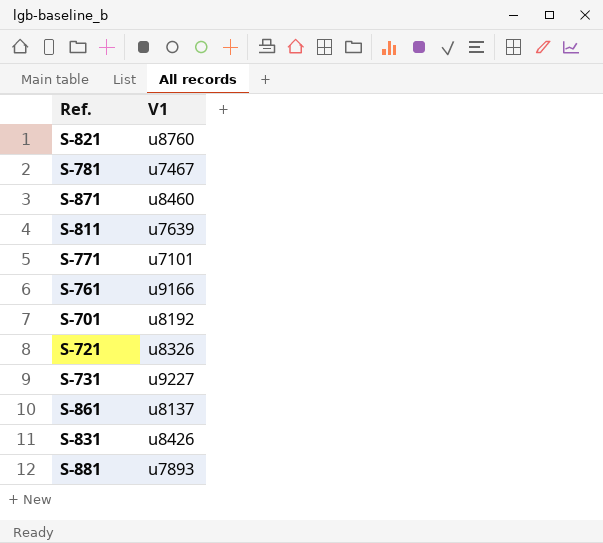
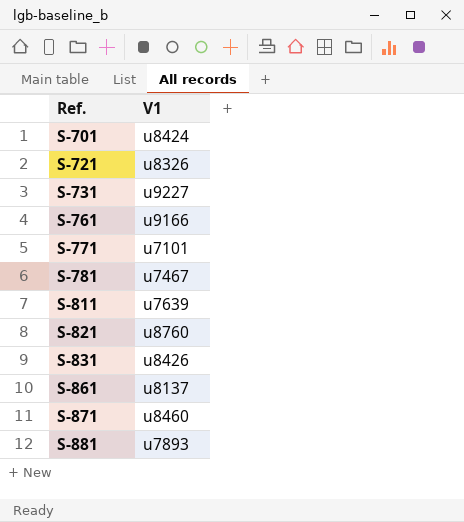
row order: none -> Ref. ascending
S-701 | V1: u8192 -> u8424

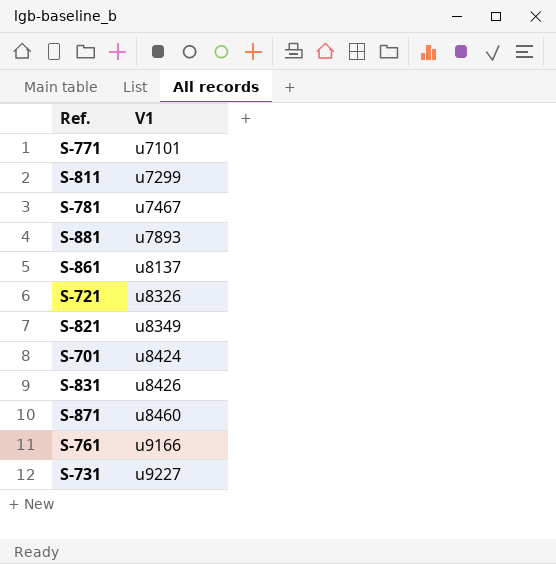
row order: Ref. ascending -> V1 ascending
S-811 | V1: u7639 -> u7299
S-821 | V1: u8760 -> u8349

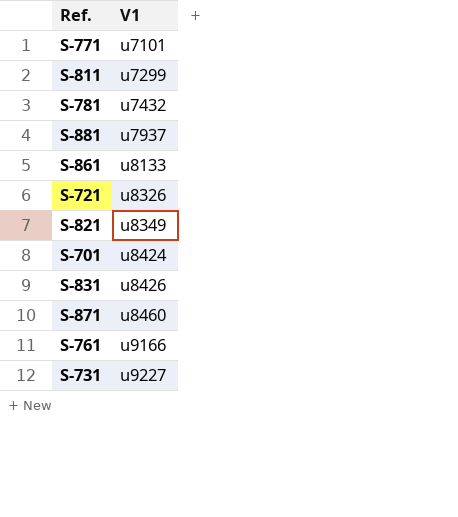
S-781 | V1: u7467 -> u7432
S-881 | V1: u7893 -> u7937
S-861 | V1: u8137 -> u8133

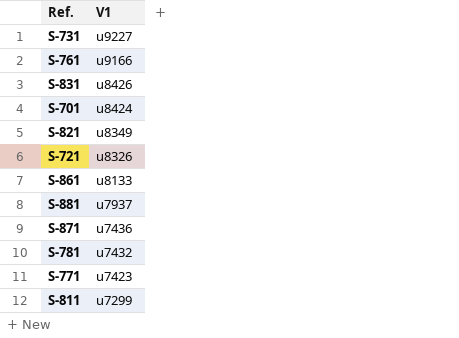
row order: V1 ascending -> V1 descending
S-871 | V1: u8460 -> u7436
S-771 | V1: u7101 -> u7423

